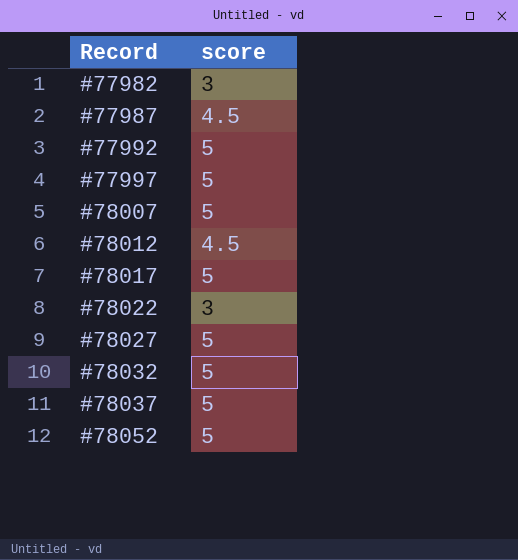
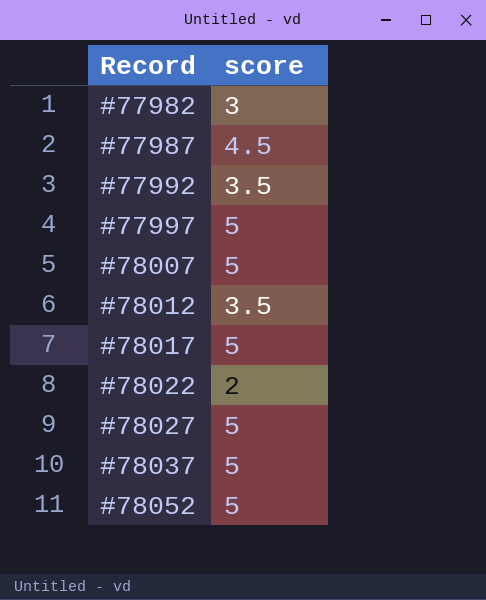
row #78032: 5 -> none
#77992 | score: 5 -> 3.5
#78012 | score: 4.5 -> 3.5
#78022 | score: 3 -> 2

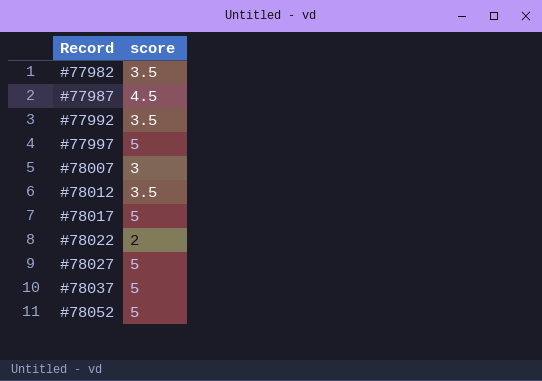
#77982 | score: 3 -> 3.5
#78007 | score: 5 -> 3

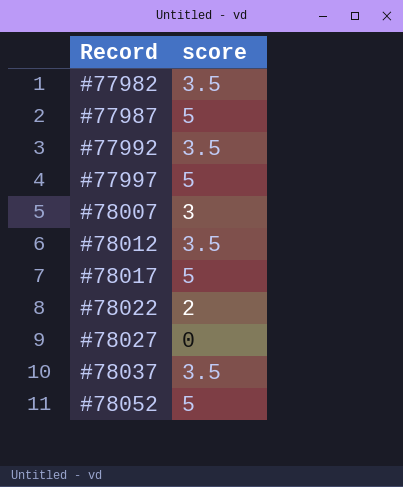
#77987 | score: 4.5 -> 5
#78027 | score: 5 -> 0
#78037 | score: 5 -> 3.5

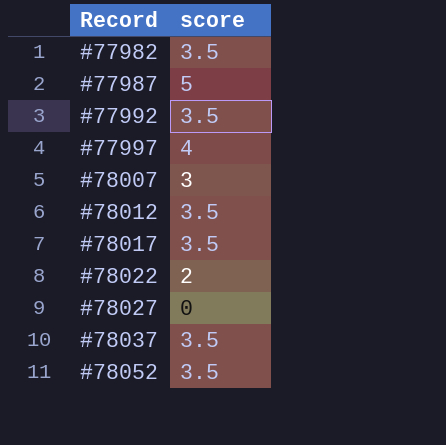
#77997 | score: 5 -> 4
#78017 | score: 5 -> 3.5
#78052 | score: 5 -> 3.5

